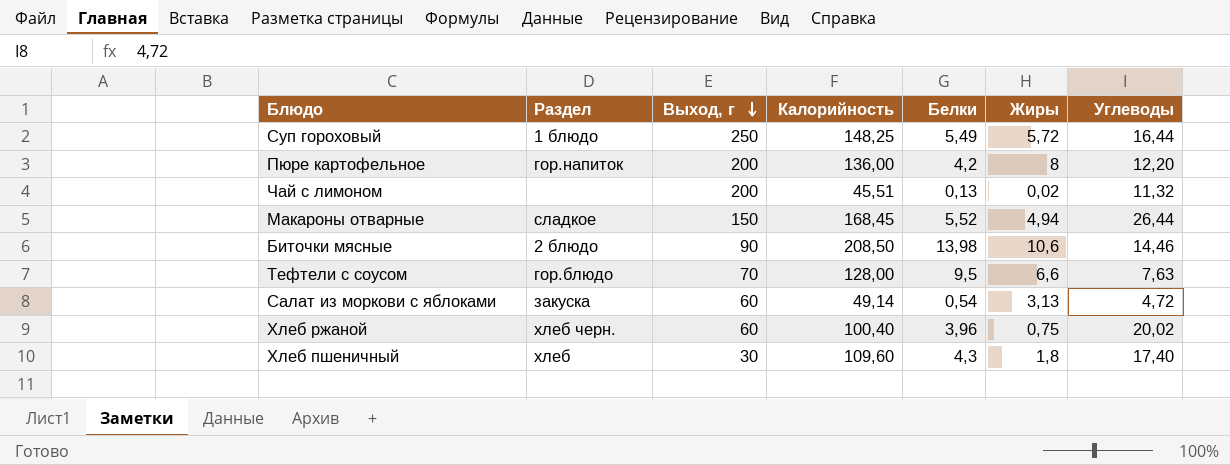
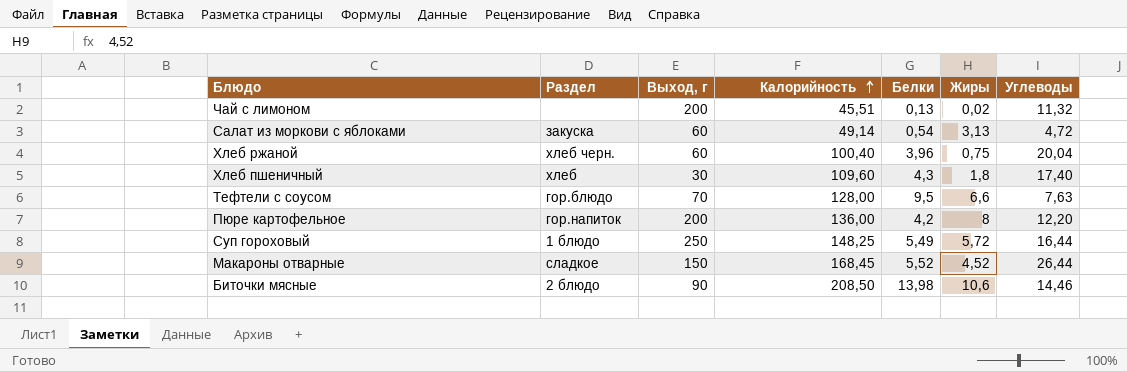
row order: Выход, г descending -> Калорийность ascending
Хлеб ржаной | Углеводы: 20,02 -> 20,04
Макароны отварные | Жиры: 4,94 -> 4,52

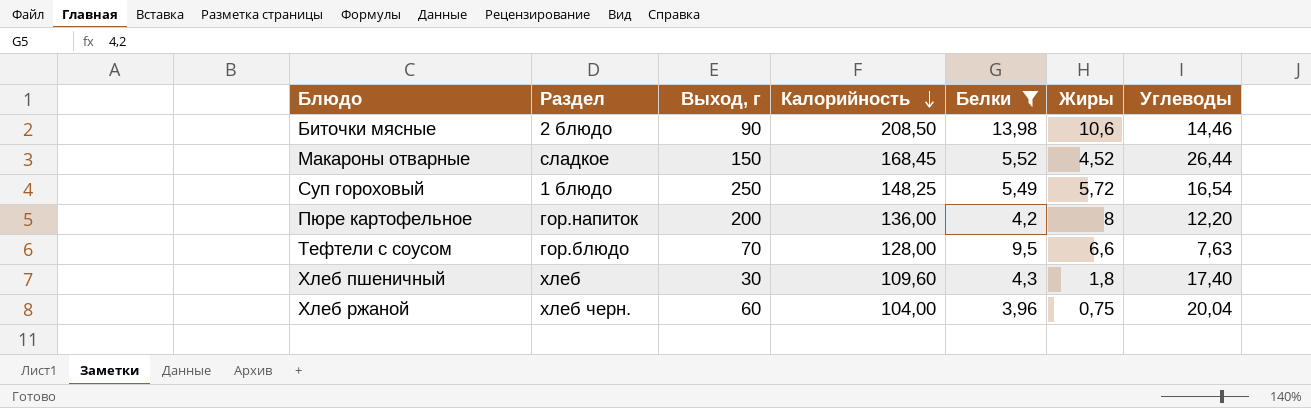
filter: none -> Белки >= 3,96
row order: Калорийность ascending -> Калорийность descending
Суп гороховый | Углеводы: 16,44 -> 16,54
Хлеб ржаной | Калорийность: 100,40 -> 104,00

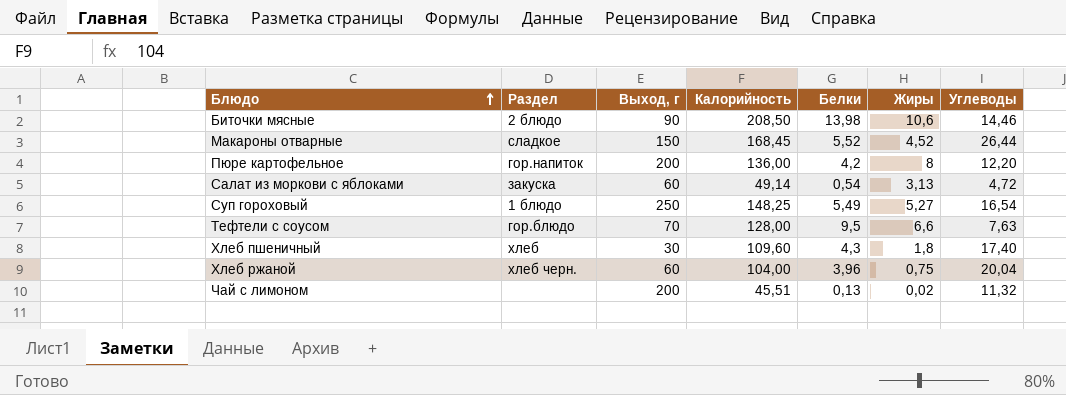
filter: Белки >= 3,96 -> none
row order: Калорийность descending -> Блюдо ascending
Суп гороховый | Жиры: 5,72 -> 5,27

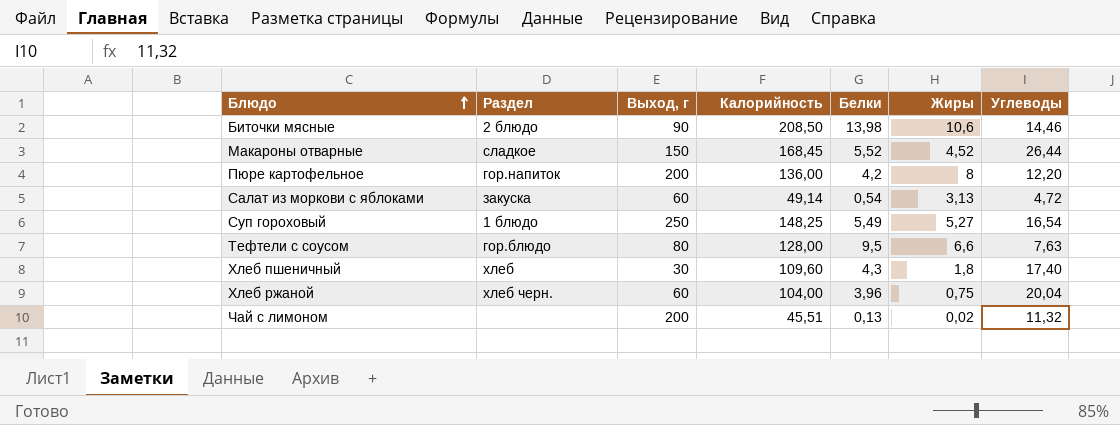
Тефтели с соусом | Выход, г: 70 -> 80

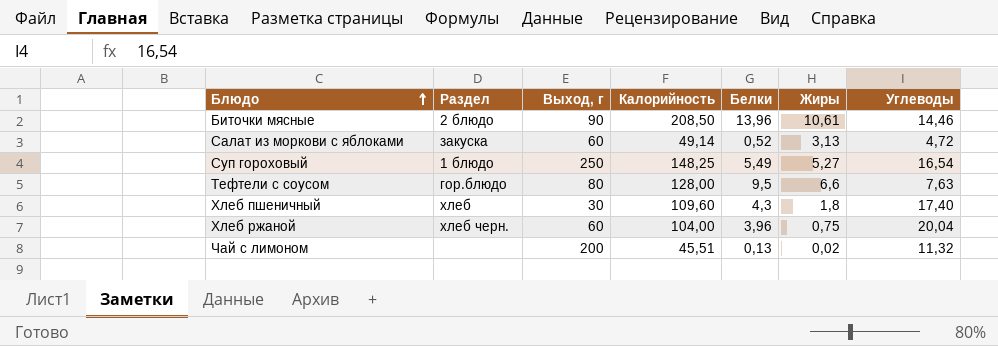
row Макароны отварные: сладкое | 150 | 168,45 | 5,52 | 4,52 | 26,44 -> none
row Пюре картофельное: гор.напиток | 200 | 136,00 | 4,2 | 8 | 12,20 -> none
Биточки мясные | Белки: 13,98 -> 13,96
Биточки мясные | Жиры: 10,6 -> 10,61
Салат из моркови с яблоками | Белки: 0,54 -> 0,52

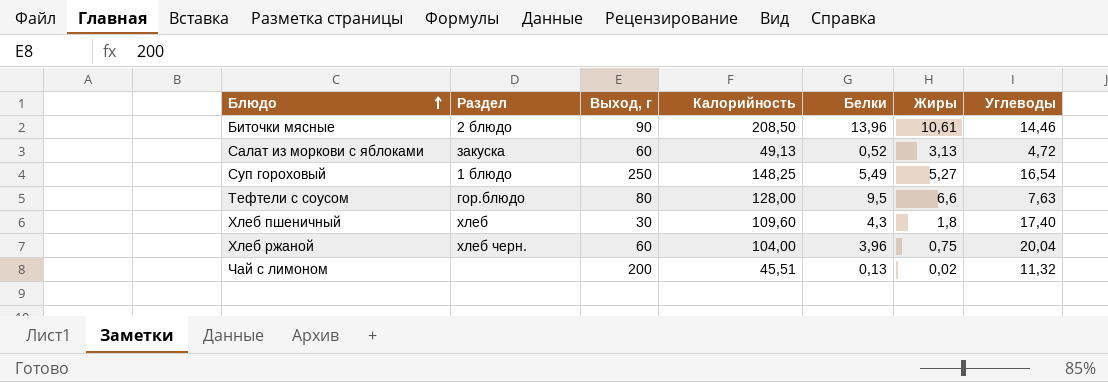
Салат из моркови с яблоками | Калорийность: 49,14 -> 49,13

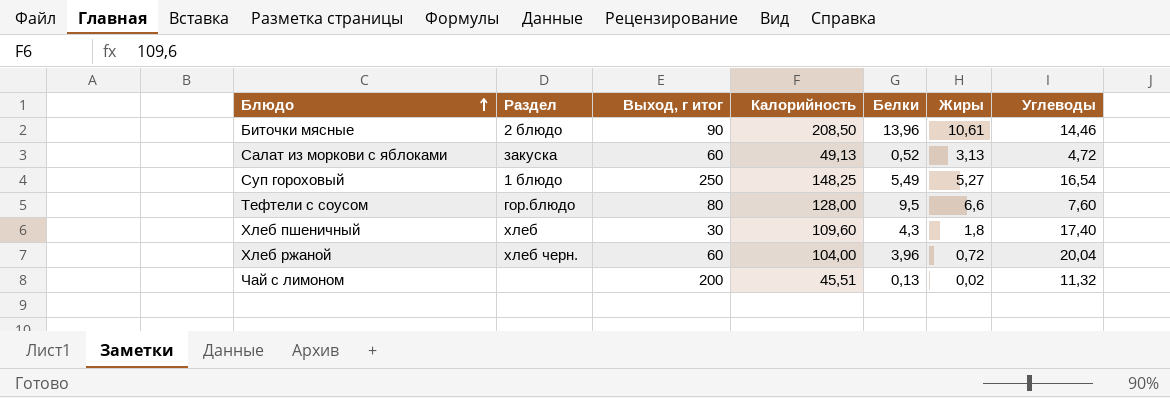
column name: Выход, г -> Выход, г итог
Тефтели с соусом | Углеводы: 7,63 -> 7,60
Хлеб ржаной | Жиры: 0,75 -> 0,72

